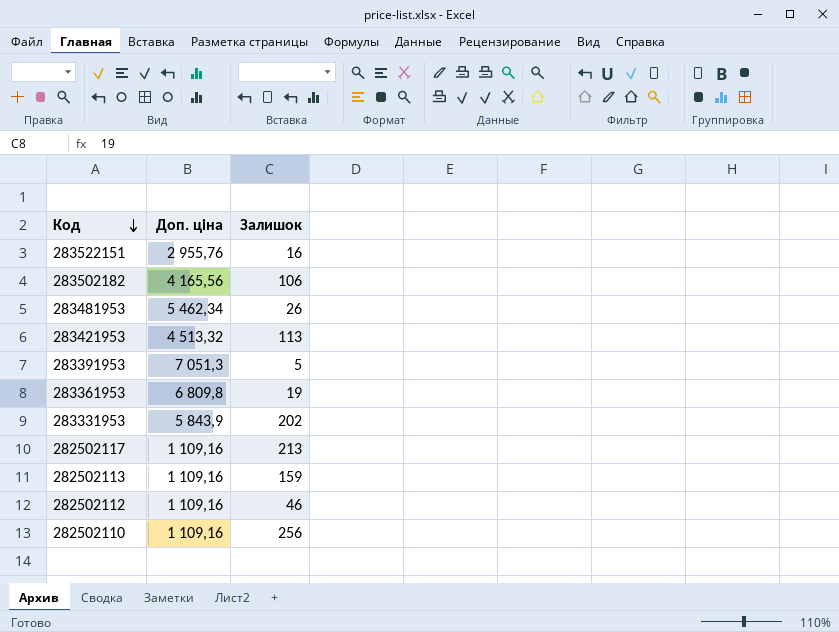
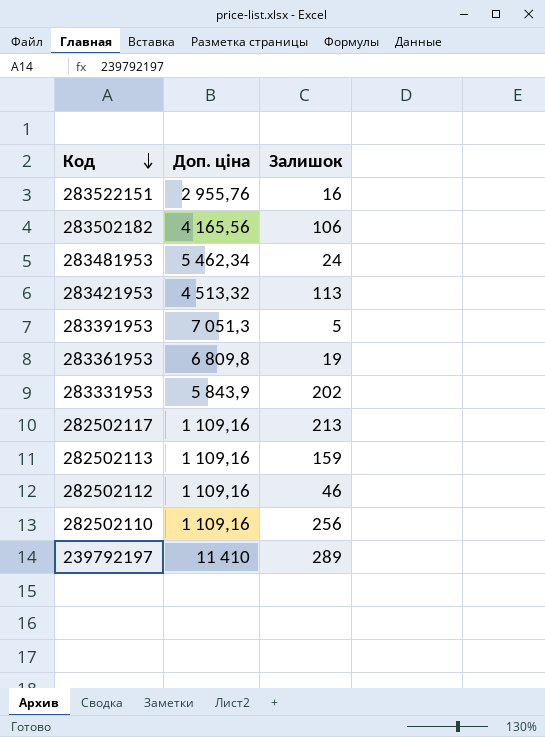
283481953 | Залишок: 26 -> 24
row 239792197: none -> 11 410 | 289

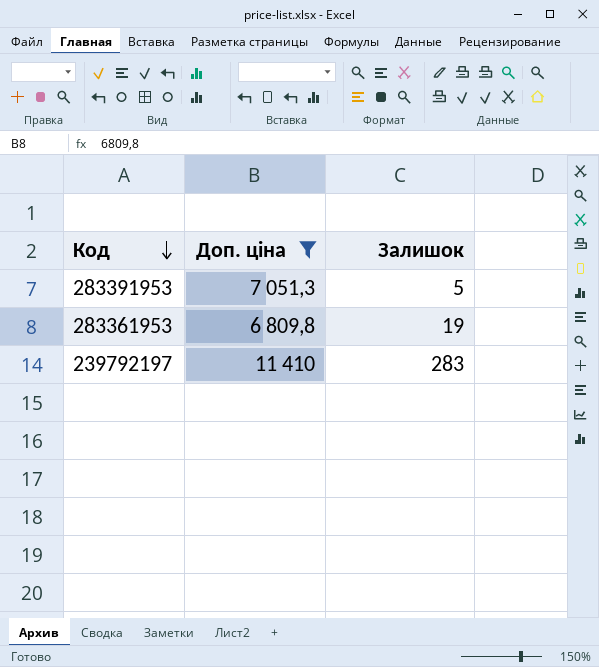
filter: none -> Доп. ціна >= 6 809,8
239792197 | Залишок: 289 -> 283

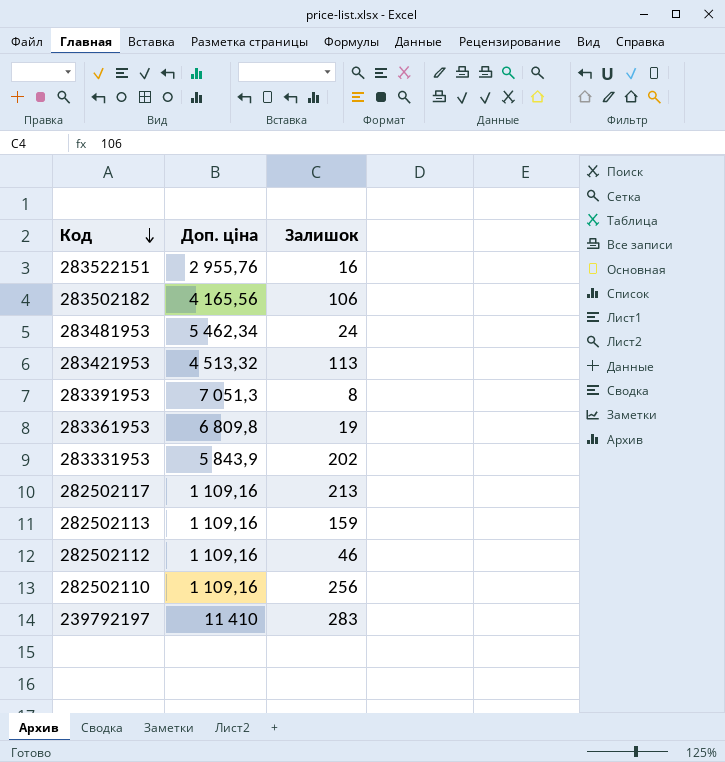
filter: Доп. ціна >= 6 809,8 -> none
283391953 | Залишок: 5 -> 8

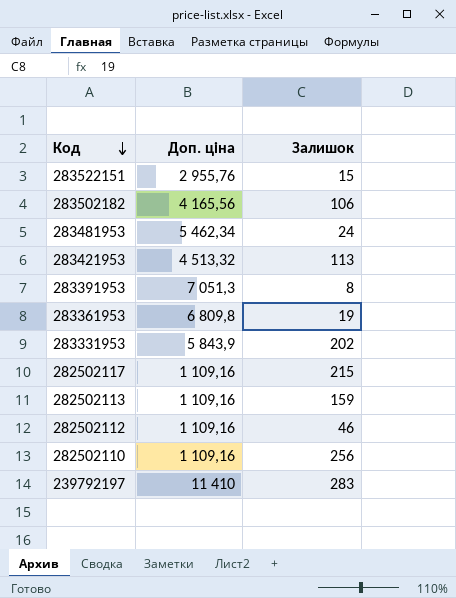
283522151 | Залишок: 16 -> 15
282502117 | Залишок: 213 -> 215

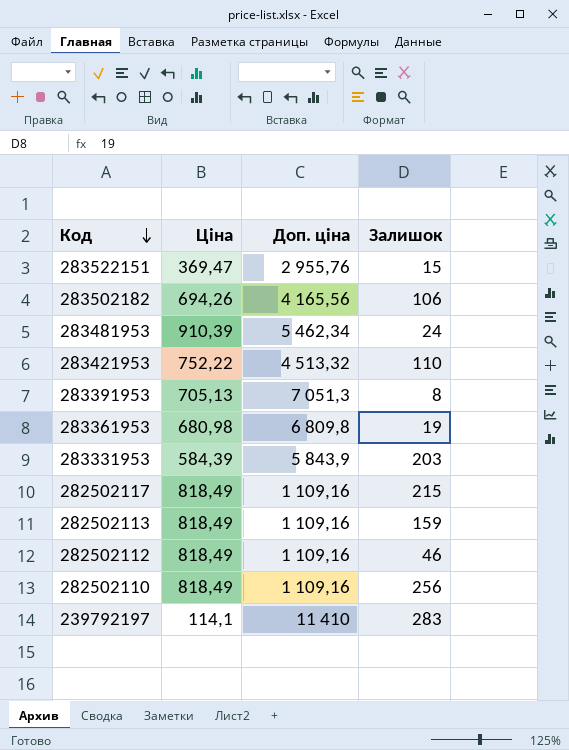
column Ціна | position: none -> 2
283421953 | Залишок: 113 -> 110
283331953 | Залишок: 202 -> 203

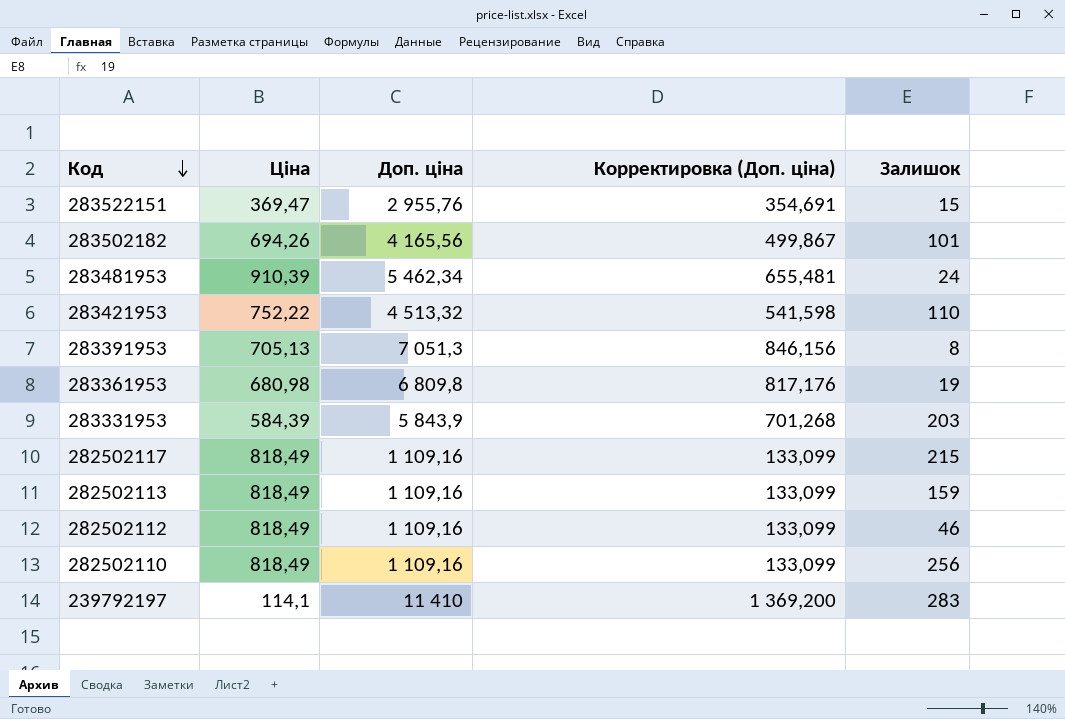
column Корректировка (Доп. ціна) | formula: none -> [Доп. ціна] * 0,12
283502182 | Залишок: 106 -> 101

